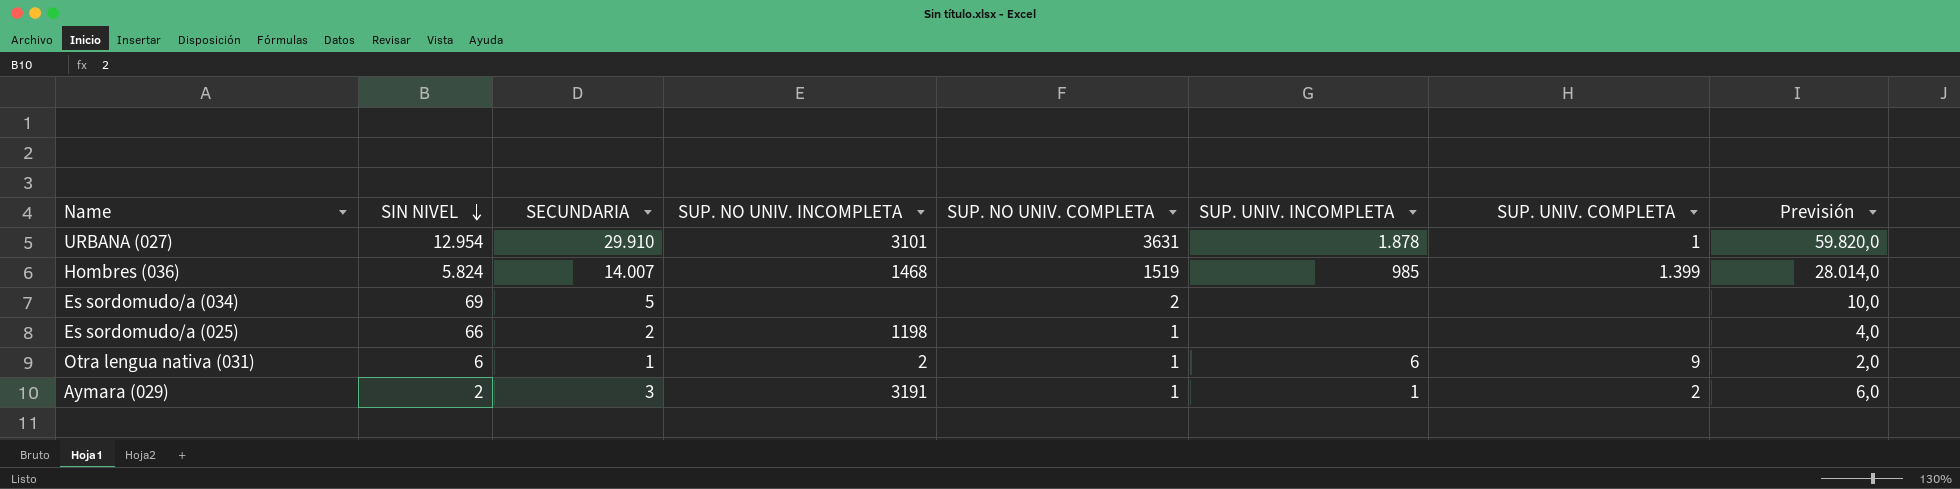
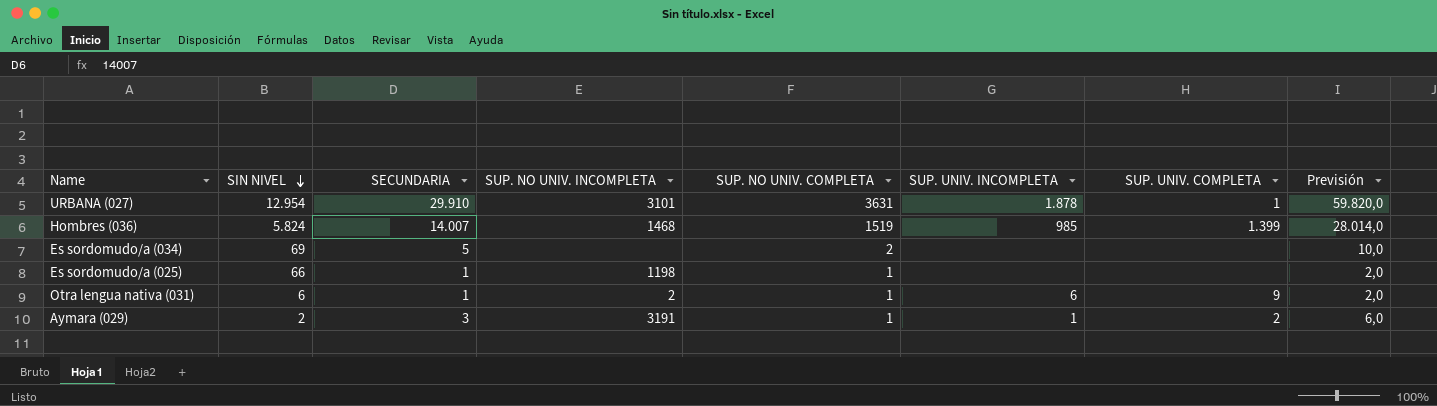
Es sordomudo/a (025) | SECUNDARIA: 2 -> 1
Es sordomudo/a (025) | Previsión: 4,0 -> 2,0

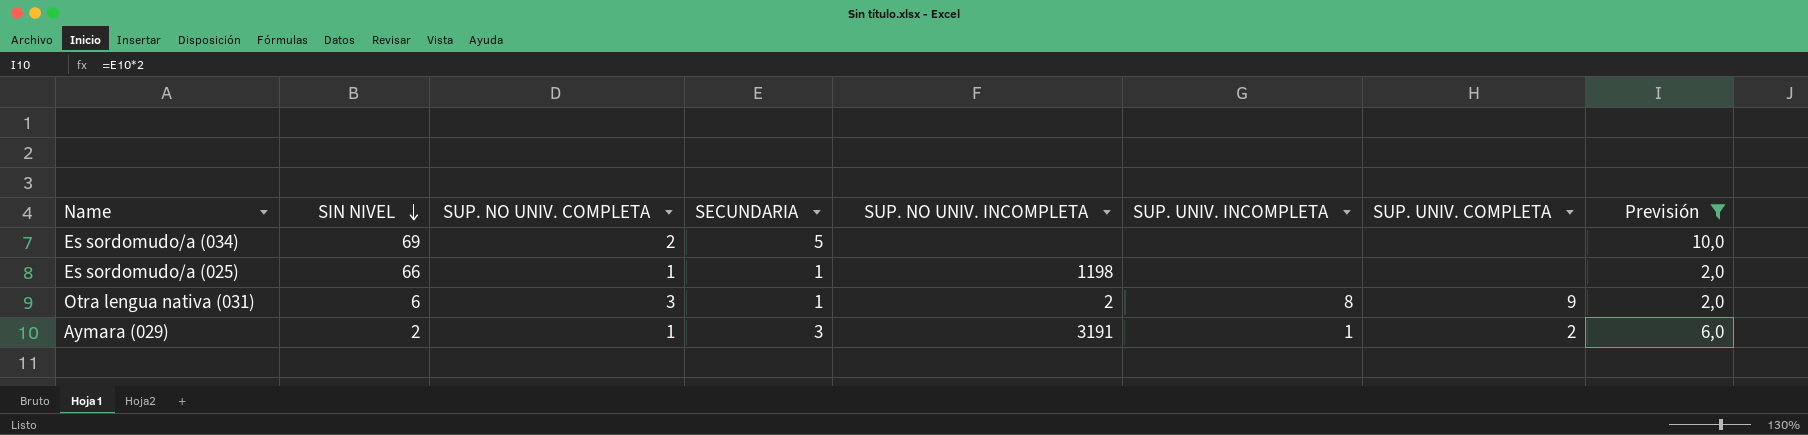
filter: none -> Previsión <= 10,0
column SUP. NO UNIV. COMPLETA | position: 5 -> 3
Otra lengua nativa (031) | SUP. NO UNIV. COMPLETA: 1 -> 3
Otra lengua nativa (031) | SUP. UNIV. INCOMPLETA: 6 -> 8

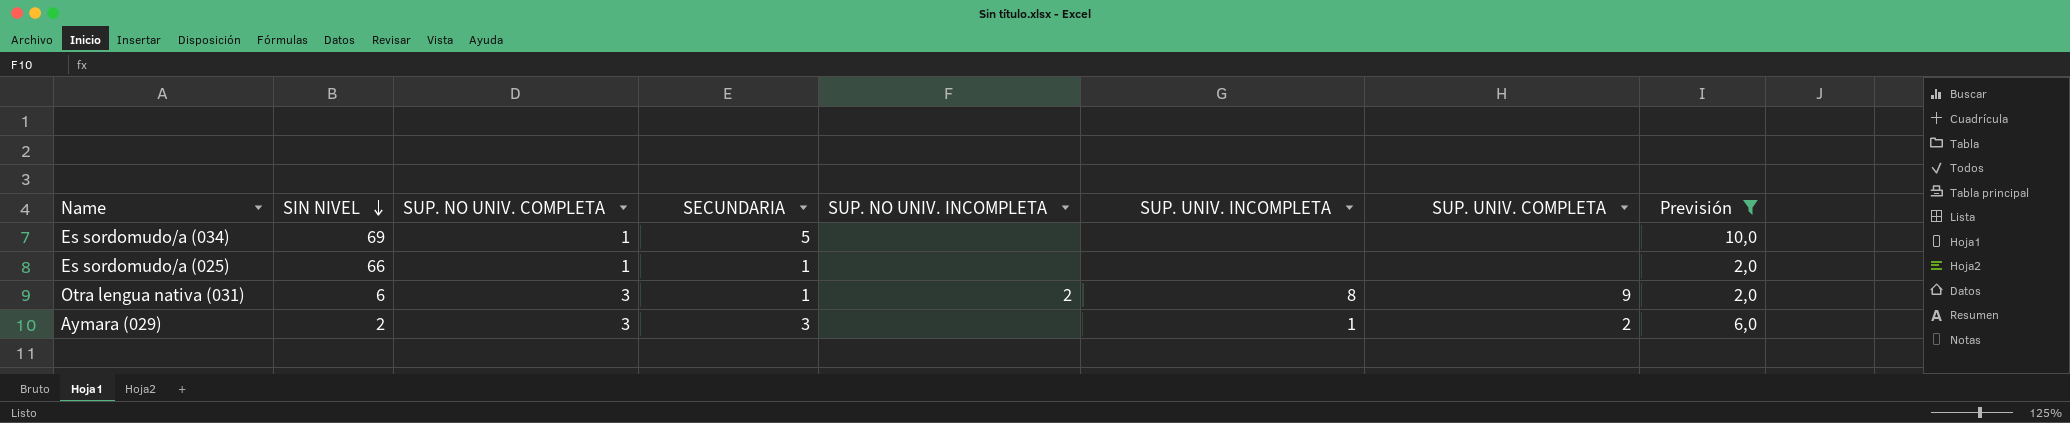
Es sordomudo/a (034) | SUP. NO UNIV. COMPLETA: 2 -> 1
Es sordomudo/a (025) | SUP. NO UNIV. INCOMPLETA: 1198 -> none
Aymara (029) | SUP. NO UNIV. COMPLETA: 1 -> 3
Aymara (029) | SUP. NO UNIV. INCOMPLETA: 3191 -> none

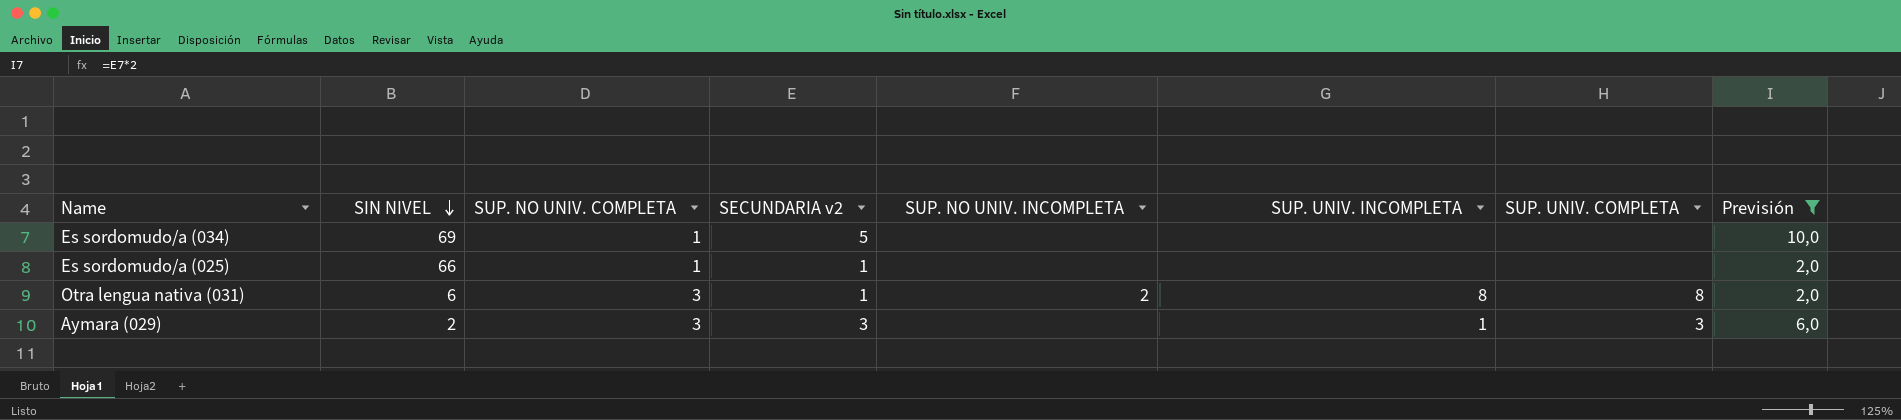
column name: SECUNDARIA -> SECUNDARIA v2
Otra lengua nativa (031) | SUP. UNIV. COMPLETA: 9 -> 8
Aymara (029) | SUP. UNIV. COMPLETA: 2 -> 3

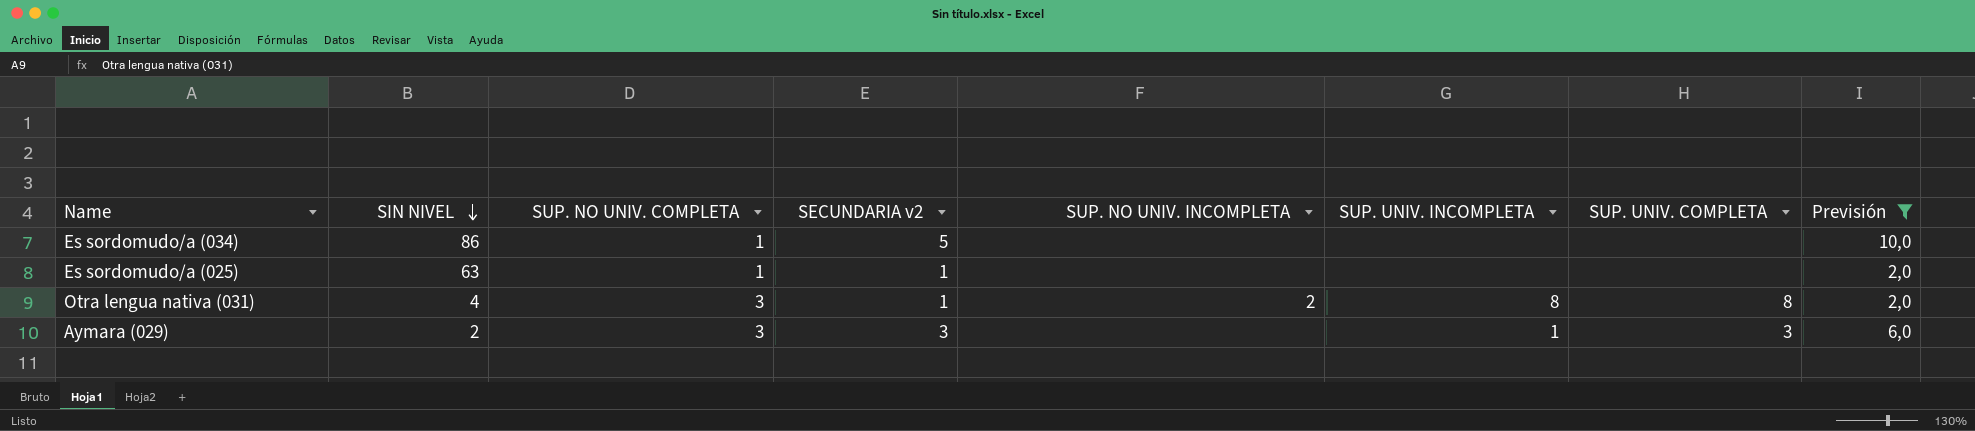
Es sordomudo/a (034) | SIN NIVEL: 69 -> 86
Es sordomudo/a (025) | SIN NIVEL: 66 -> 63
Otra lengua nativa (031) | SIN NIVEL: 6 -> 4

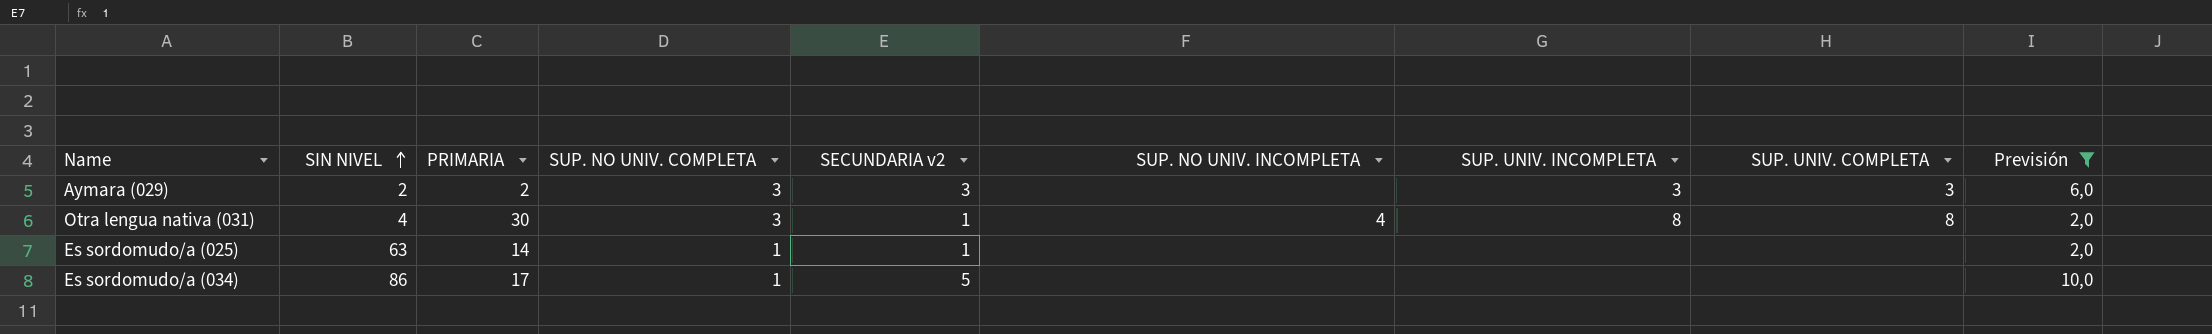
row order: SIN NIVEL descending -> SIN NIVEL ascending
column PRIMARIA | position: none -> 3
Aymara (029) | SUP. UNIV. INCOMPLETA: 1 -> 3
Otra lengua nativa (031) | SUP. NO UNIV. INCOMPLETA: 2 -> 4

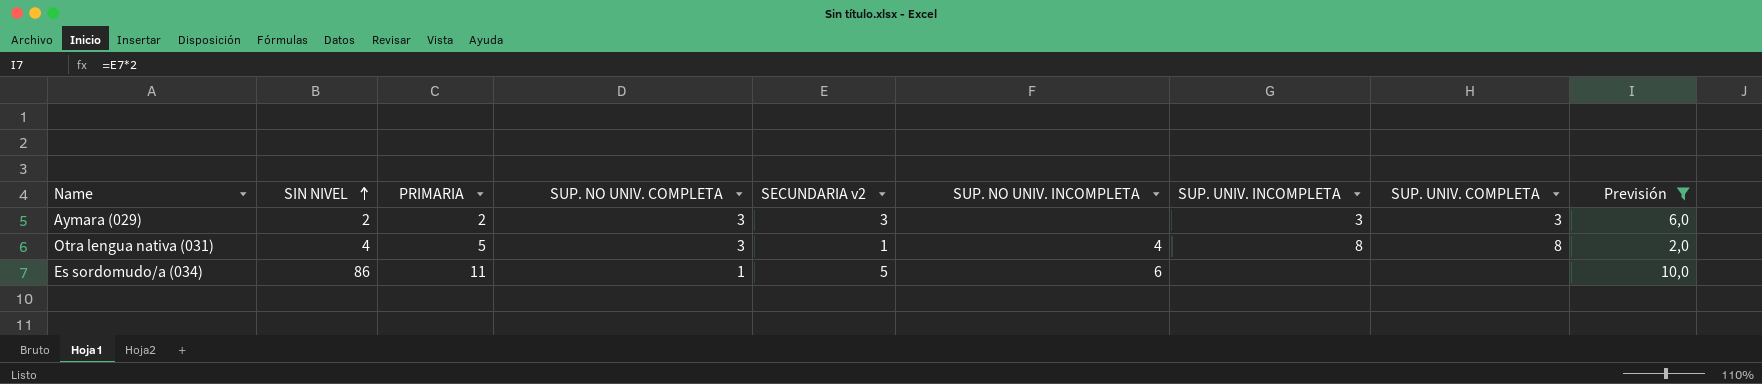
row Es sordomudo/a (025): 63 | 14 | 1 | 1 | none | none | none | 2,0 -> none
Otra lengua nativa (031) | PRIMARIA: 30 -> 5
Es sordomudo/a (034) | PRIMARIA: 17 -> 11
Es sordomudo/a (034) | SUP. NO UNIV. INCOMPLETA: none -> 6

